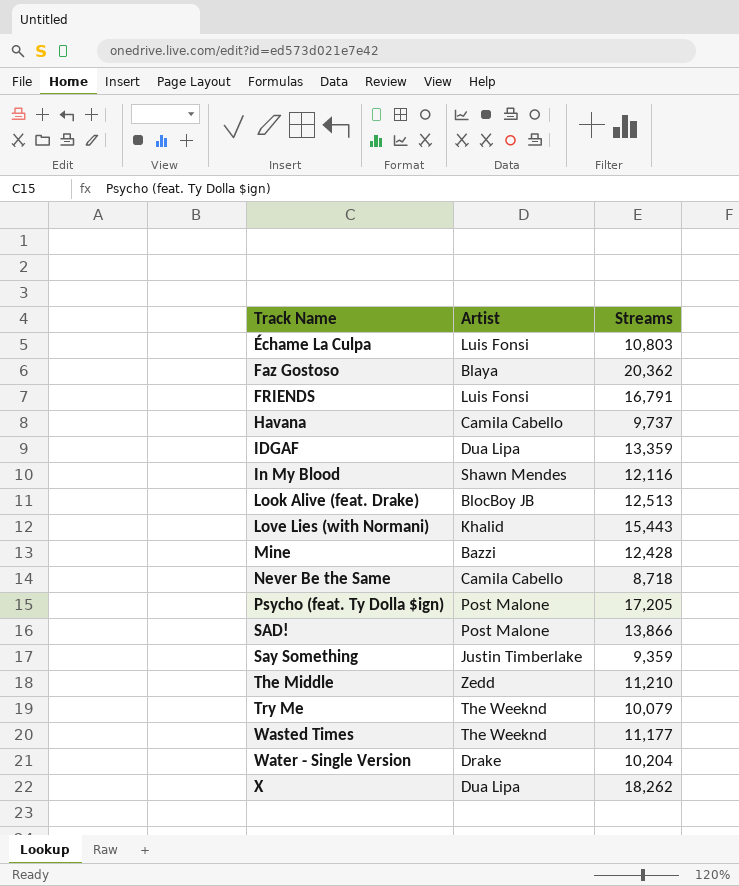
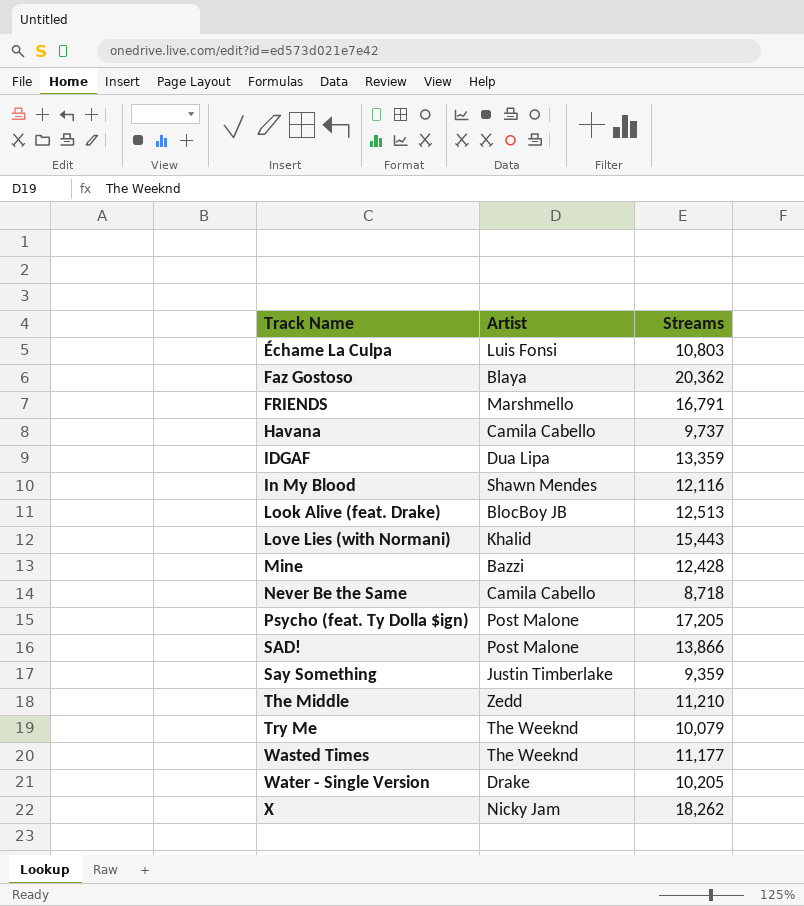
FRIENDS | Artist: Luis Fonsi -> Marshmello
Water - Single Version | Streams: 10,204 -> 10,205
X | Artist: Dua Lipa -> Nicky Jam

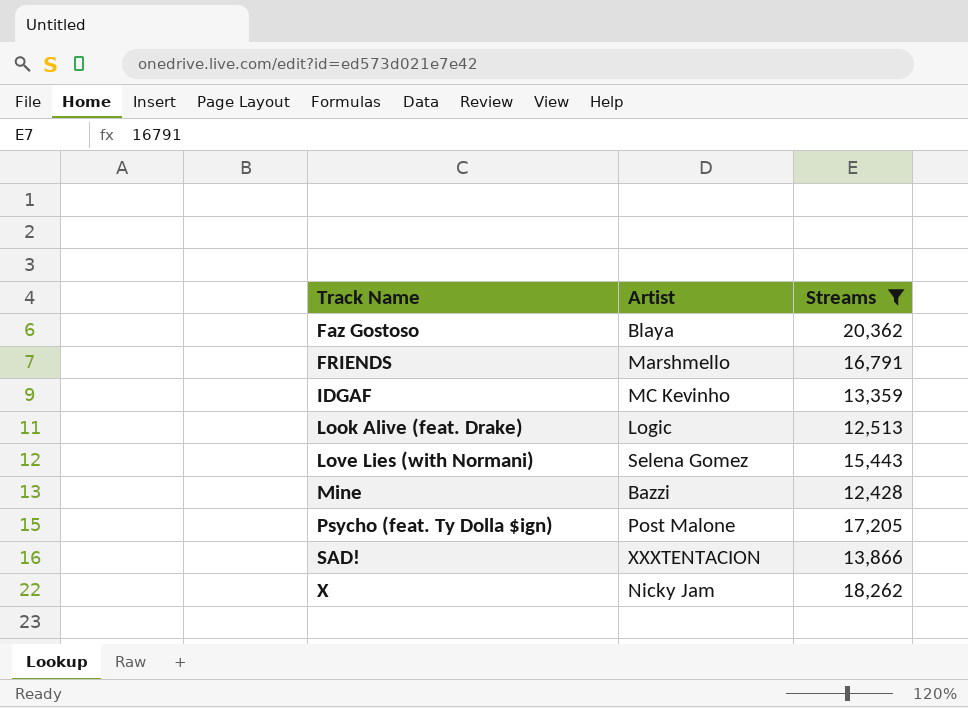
filter: none -> Streams >= 12,428
IDGAF | Artist: Dua Lipa -> MC Kevinho
Look Alive (feat. Drake) | Artist: BlocBoy JB -> Logic
Love Lies (with Normani) | Artist: Khalid -> Selena Gomez
SAD! | Artist: Post Malone -> XXXTENTACION

